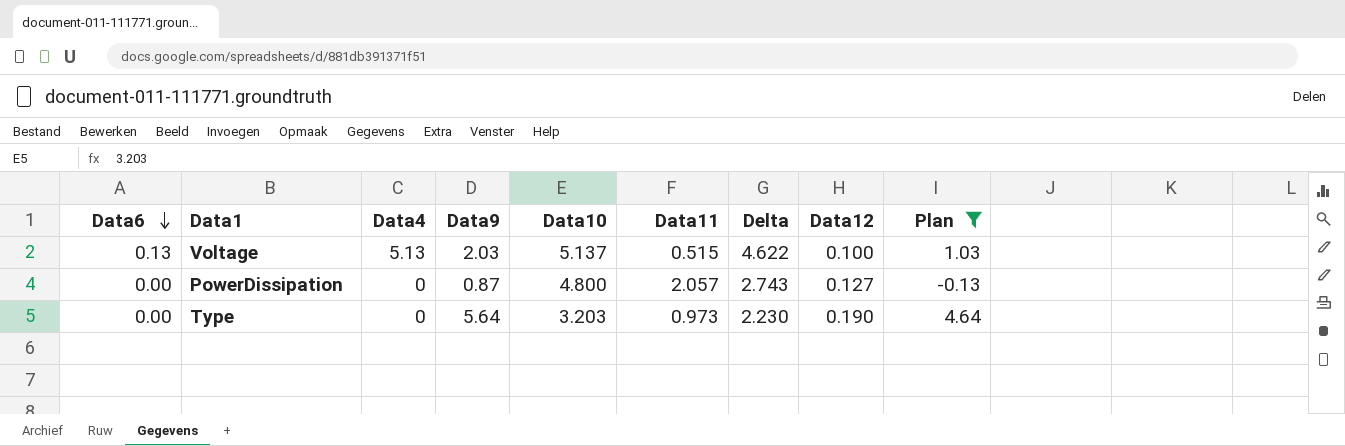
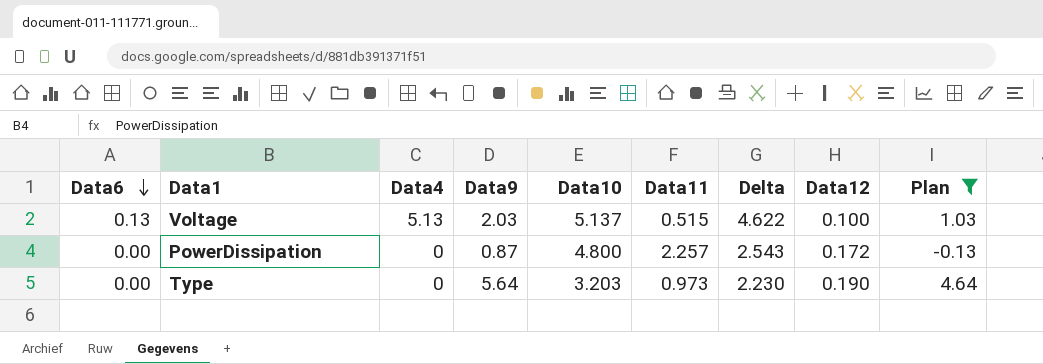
PowerDissipation | Data11: 2.057 -> 2.257
PowerDissipation | Delta: 2.743 -> 2.543
PowerDissipation | Data12: 0.127 -> 0.172

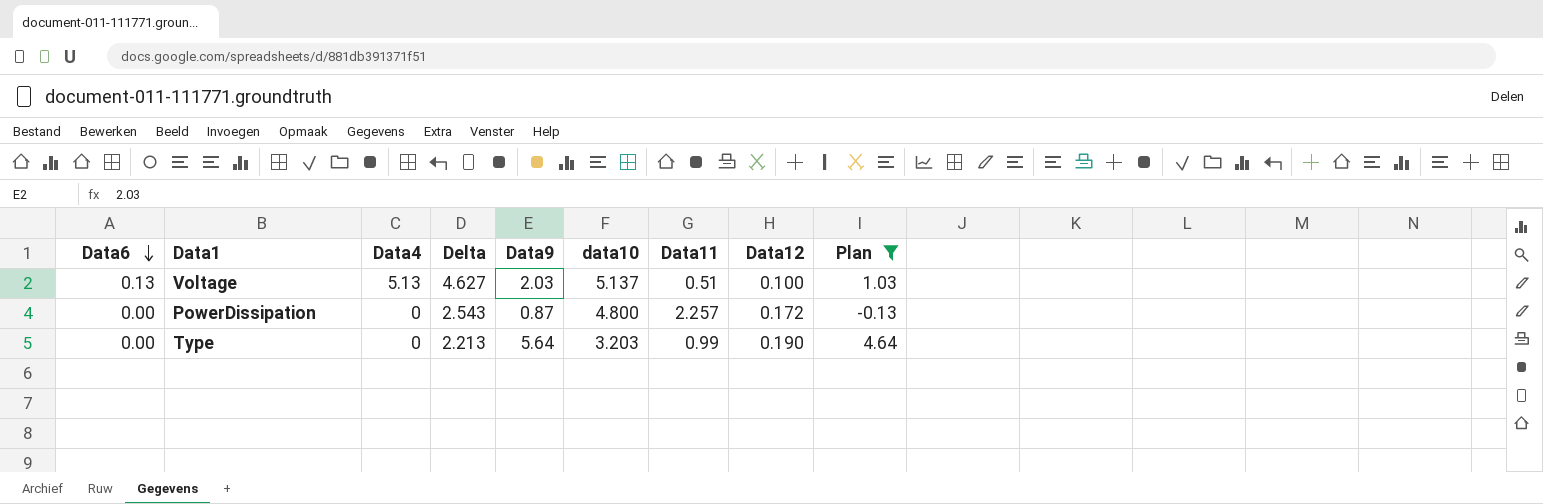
column Delta | position: 7 -> 4
column name: Data10 -> data10
Voltage | Delta: 4.622 -> 4.627
Voltage | Data11: 0.515 -> 0.51
Type | Delta: 2.230 -> 2.213
Type | Data11: 0.973 -> 0.99

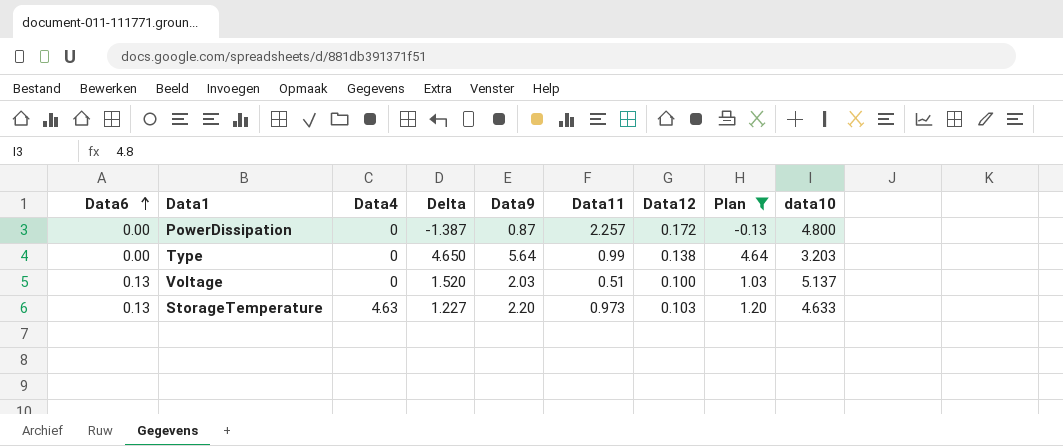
row order: Data6 descending -> Data6 ascending
column Delta | formula: [data10] - [Data11] -> [Data9] - [Data11]
column data10 | position: 6 -> 9
Type | Data12: 0.190 -> 0.138
Voltage | Data4: 5.13 -> 0
row StorageTemperature: none -> 0.13 | 4.63 | 1.227 | 2.20 | 0.973 | 0.103 | 1.20 | 4.633

